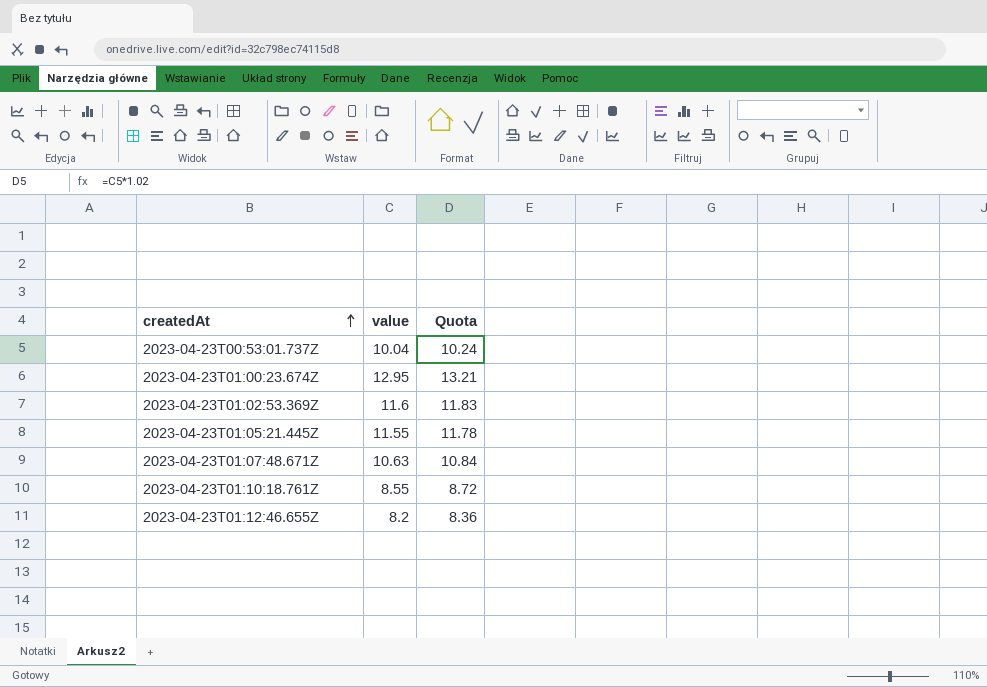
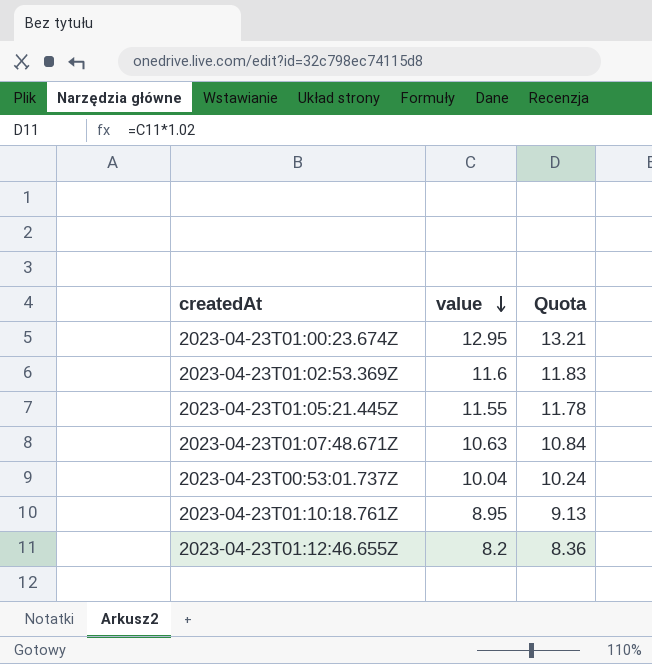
row order: createdAt ascending -> value descending
2023-04-23T01:10:18.761Z | value: 8.55 -> 8.95
2023-04-23T01:10:18.761Z | Quota: 8.72 -> 9.13

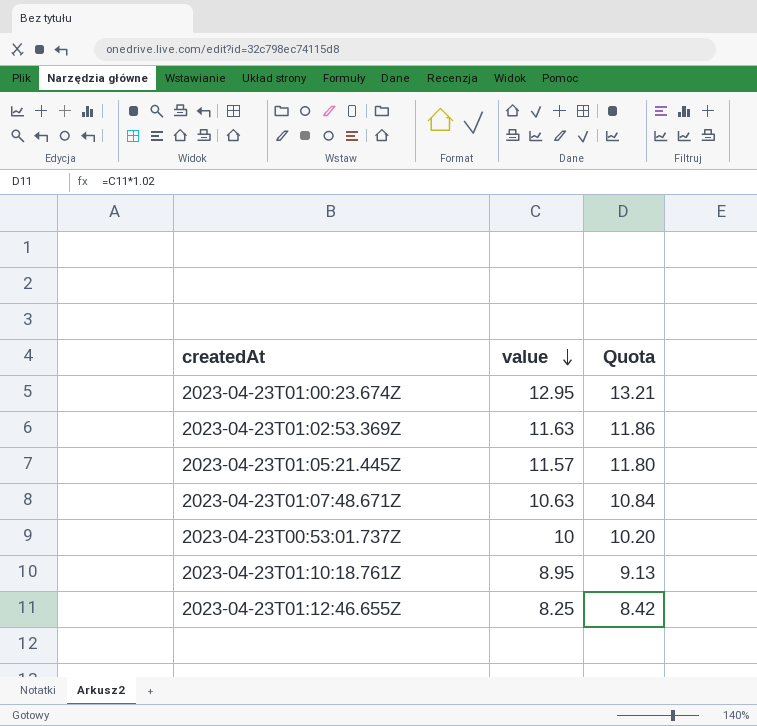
2023-04-23T01:02:53.369Z | value: 11.6 -> 11.63
2023-04-23T01:02:53.369Z | Quota: 11.83 -> 11.86
2023-04-23T01:05:21.445Z | value: 11.55 -> 11.57
2023-04-23T01:05:21.445Z | Quota: 11.78 -> 11.80
2023-04-23T00:53:01.737Z | value: 10.04 -> 10
2023-04-23T00:53:01.737Z | Quota: 10.24 -> 10.20
2023-04-23T01:12:46.655Z | value: 8.2 -> 8.25
2023-04-23T01:12:46.655Z | Quota: 8.36 -> 8.42

